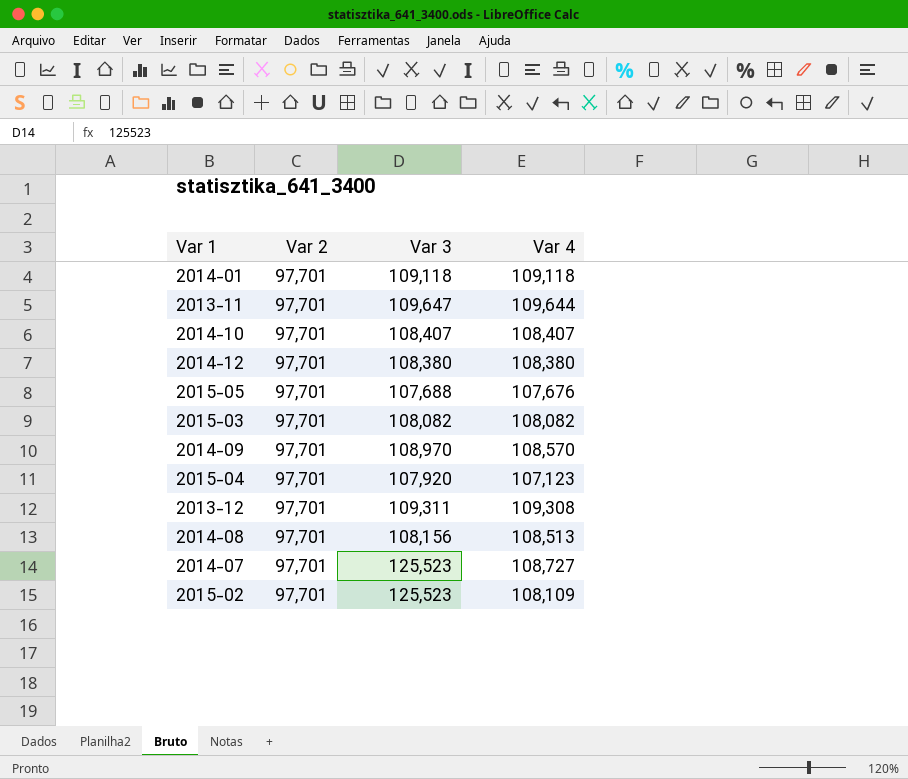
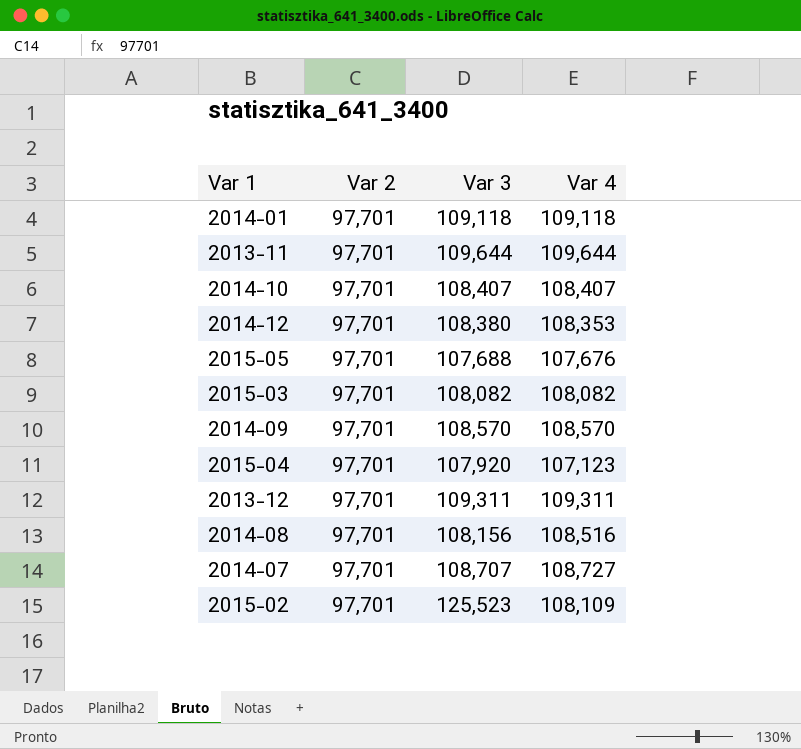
2013-11 | Var 3: 109,647 -> 109,644
2014-12 | Var 4: 108,380 -> 108,353
2014-09 | Var 3: 108,970 -> 108,570
2013-12 | Var 4: 109,308 -> 109,311
2014-08 | Var 4: 108,513 -> 108,516
2014-07 | Var 3: 125,523 -> 108,707

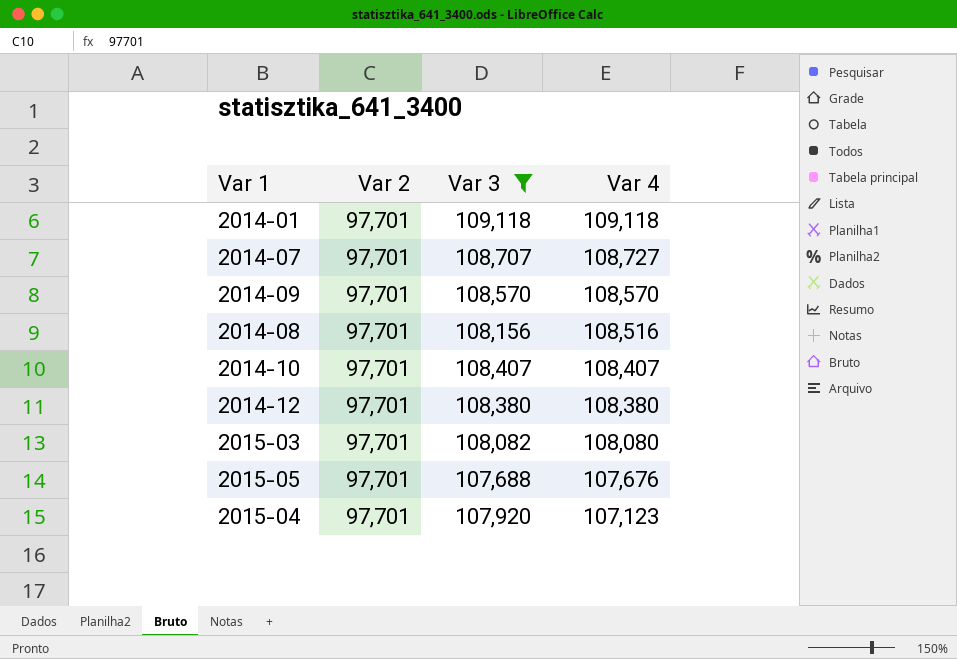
filter: none -> Var 3 <= 109,118
row order: none -> Var 4 descending
2014-12 | Var 4: 108,353 -> 108,380
2015-03 | Var 4: 108,082 -> 108,080

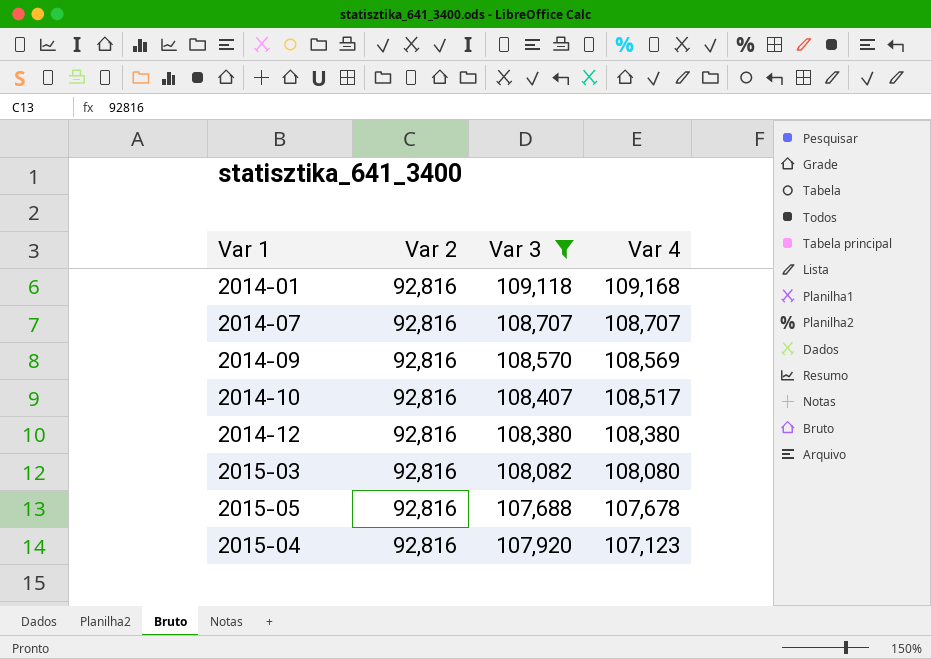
row 2014-08: 97,701 | 108,156 | 108,516 -> none
2014-01 | Var 2: 97,701 -> 92,816
2014-01 | Var 4: 109,118 -> 109,168
2014-07 | Var 2: 97,701 -> 92,816
2014-07 | Var 4: 108,727 -> 108,707
2014-09 | Var 2: 97,701 -> 92,816
2014-09 | Var 4: 108,570 -> 108,569
2014-10 | Var 2: 97,701 -> 92,816
2014-10 | Var 4: 108,407 -> 108,517
2014-12 | Var 2: 97,701 -> 92,816
2015-03 | Var 2: 97,701 -> 92,816
2015-05 | Var 2: 97,701 -> 92,816
2015-05 | Var 4: 107,676 -> 107,678
2015-04 | Var 2: 97,701 -> 92,816

